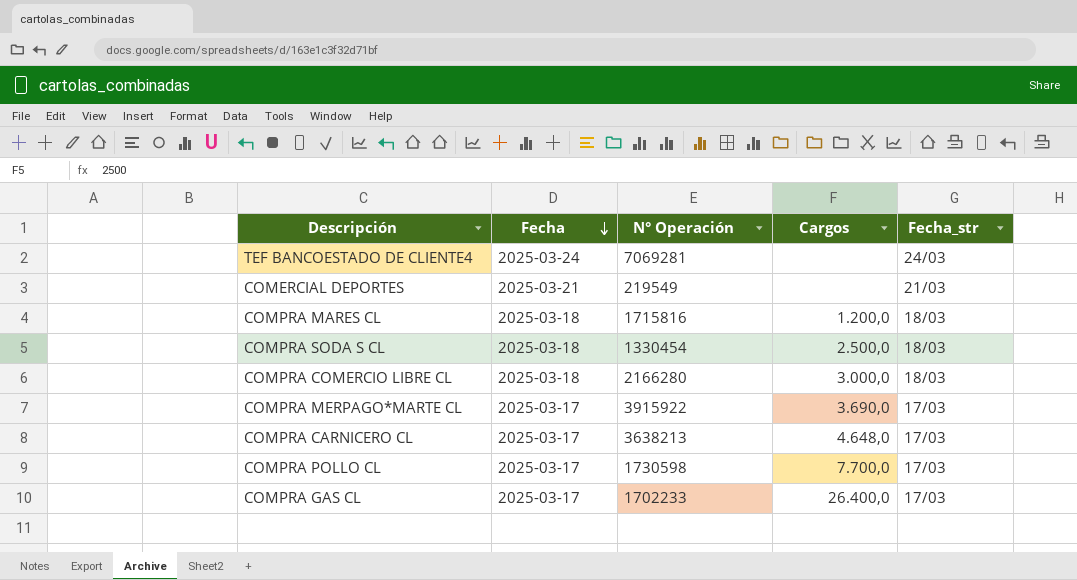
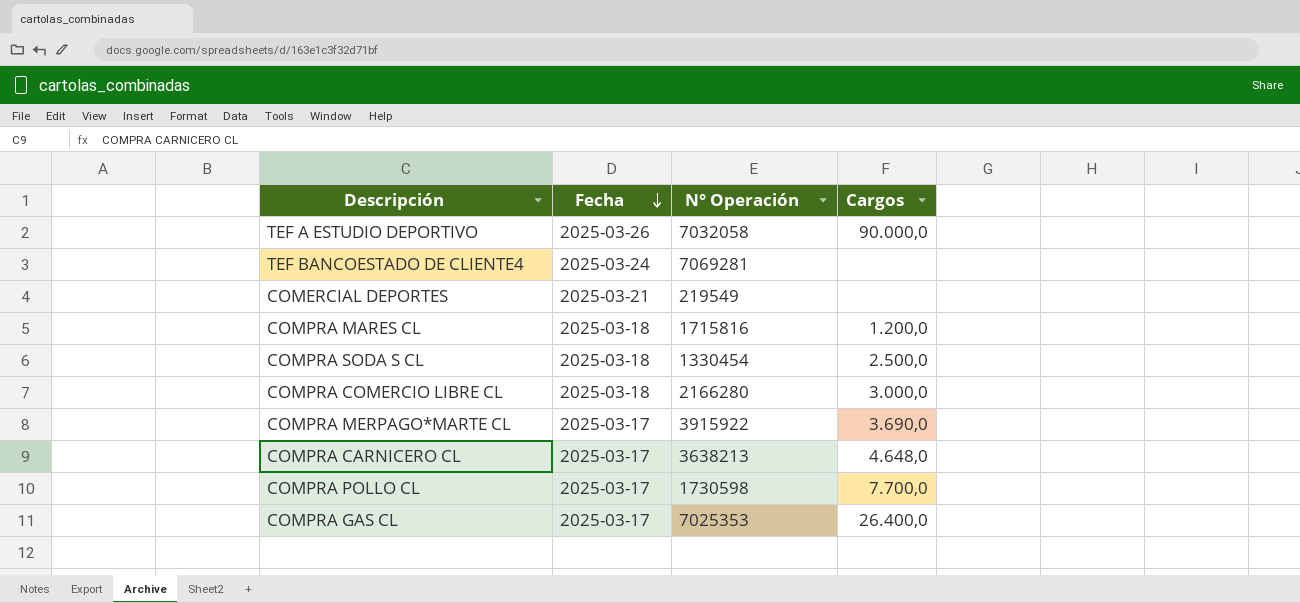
column Fecha_str | position: 5 -> none
row TEF A ESTUDIO DEPORTIVO: none -> 2025-03-26 | 7032058 | 90.000,0
COMPRA GAS CL | N° Operación: 1702233 -> 7025353

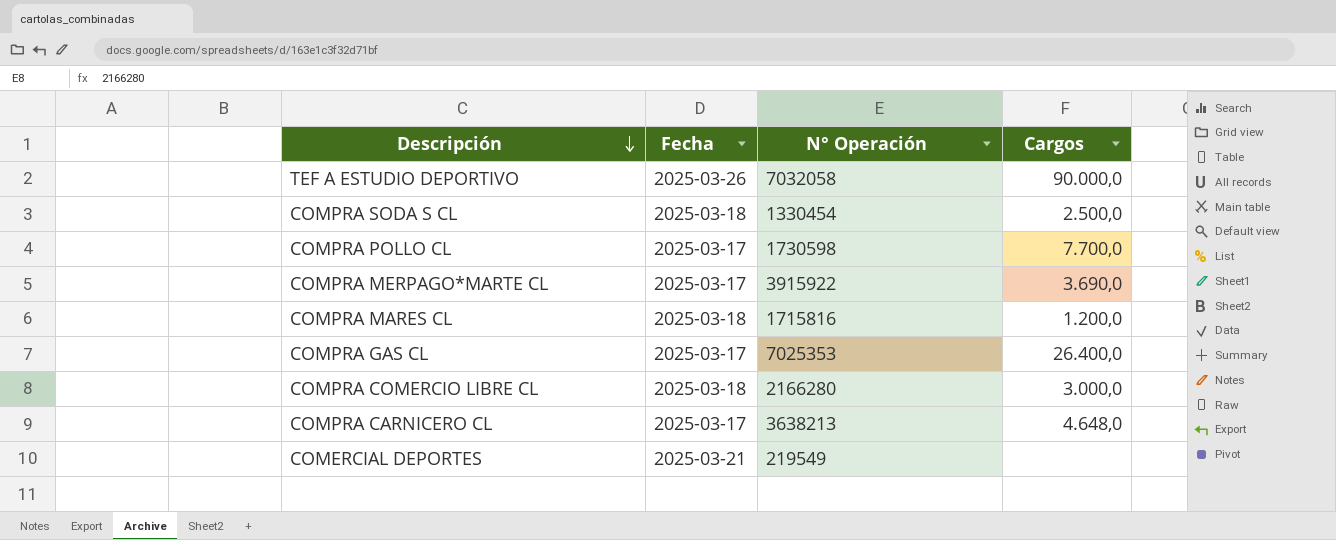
row order: Fecha descending -> Descripción descending
row TEF BANCOESTADO DE CLIENTE4: 2025-03-24 | 7069281 | none -> none

